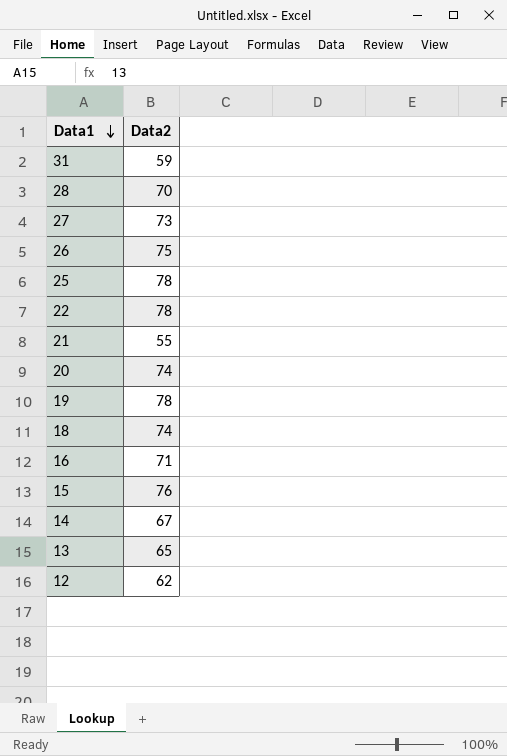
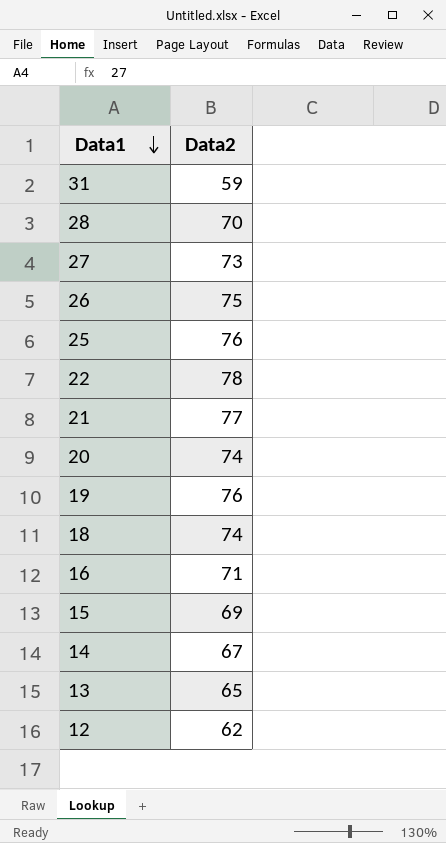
25 | Data2: 78 -> 76
21 | Data2: 55 -> 77
19 | Data2: 78 -> 76
15 | Data2: 76 -> 69

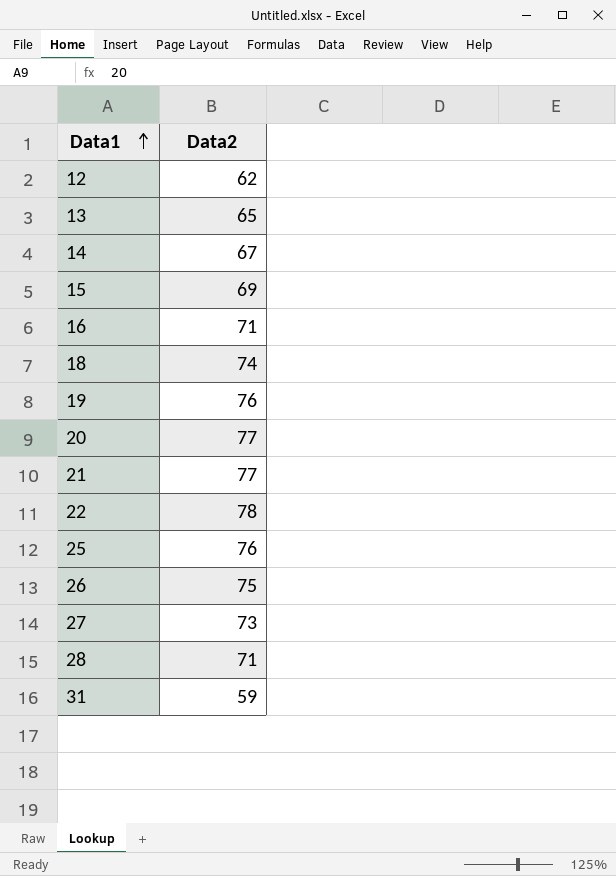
row order: Data1 descending -> Data1 ascending
20 | Data2: 74 -> 77
28 | Data2: 70 -> 71

